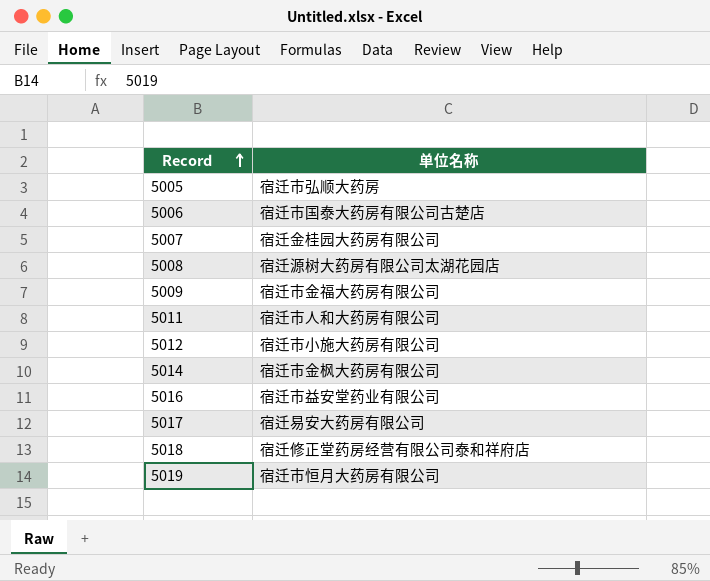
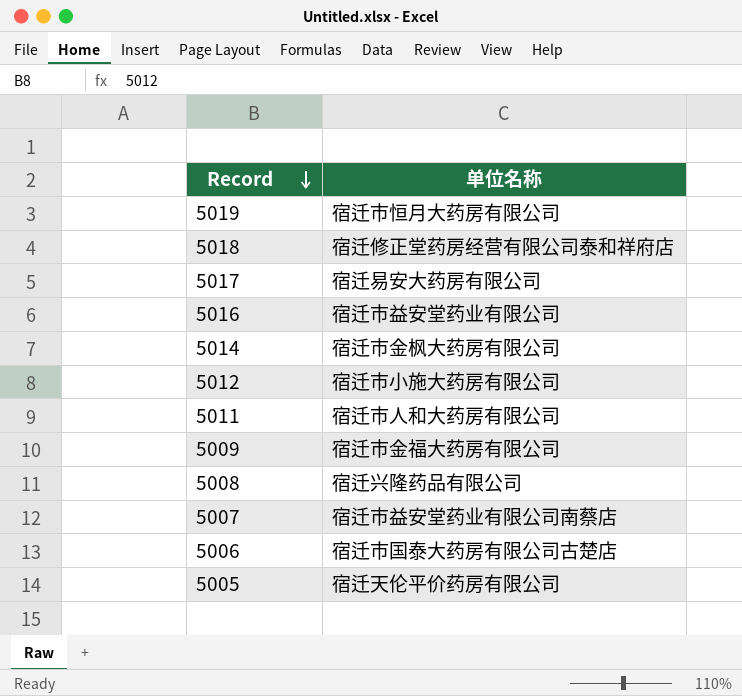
row order: Record ascending -> Record descending
5008 | 单位名称: 宿迁源树大药房有限公司太湖花园店 -> 宿迁兴隆药品有限公司
5007 | 单位名称: 宿迁金桂园大药房有限公司 -> 宿迁市益安堂药业有限公司南蔡店
5005 | 单位名称: 宿迁市弘顺大药房 -> 宿迁天伦平价药房有限公司

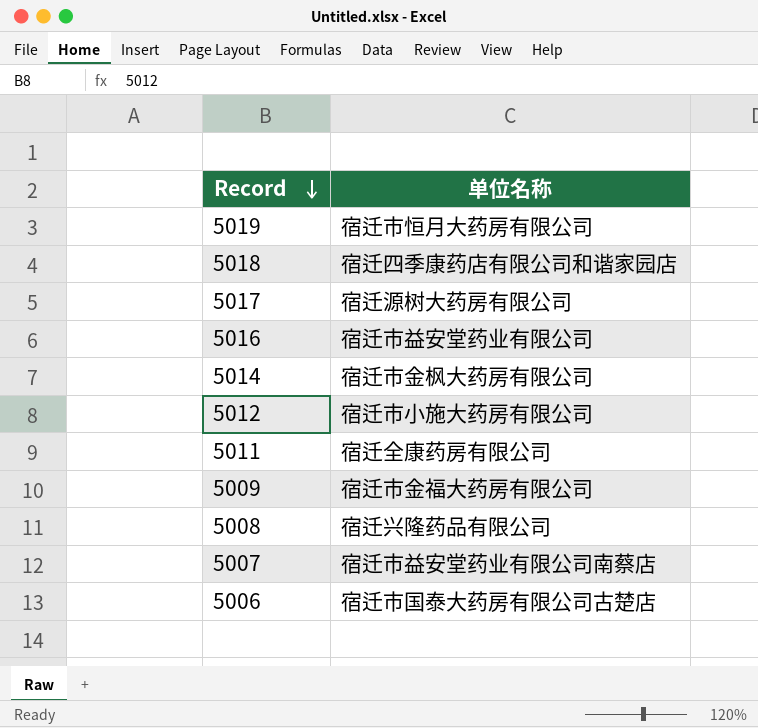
row 5005: 宿迁天伦平价药房有限公司 -> none
5018 | 单位名称: 宿迁修正堂药房经营有限公司泰和祥府店 -> 宿迁四季康药店有限公司和谐家园店
5017 | 单位名称: 宿迁易安大药房有限公司 -> 宿迁源树大药房有限公司
5011 | 单位名称: 宿迁市人和大药房有限公司 -> 宿迁全康药房有限公司

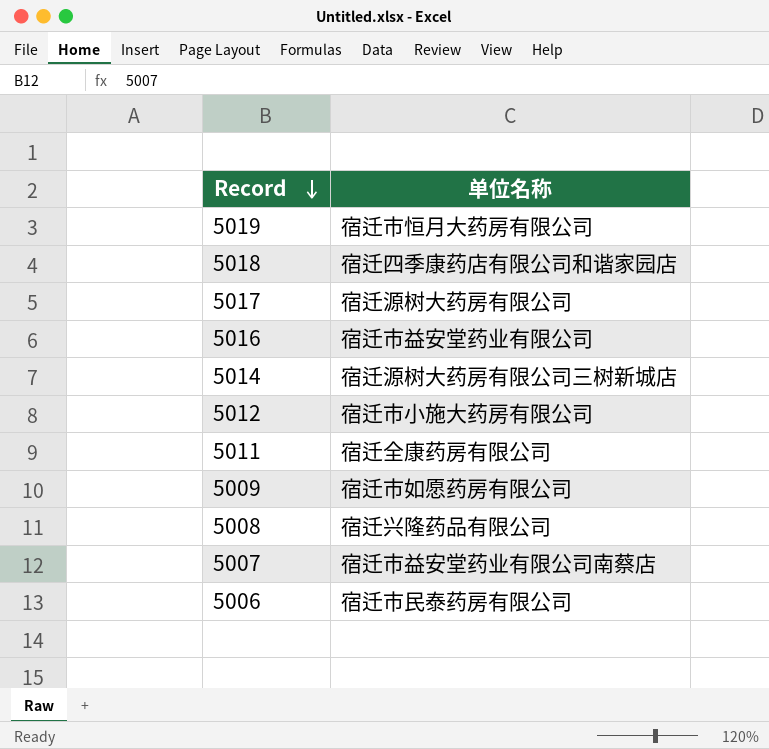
5014 | 单位名称: 宿迁市金枫大药房有限公司 -> 宿迁源树大药房有限公司三树新城店
5009 | 单位名称: 宿迁市金福大药房有限公司 -> 宿迁市如愿药房有限公司
5006 | 单位名称: 宿迁市国泰大药房有限公司古楚店 -> 宿迁市民泰药房有限公司

